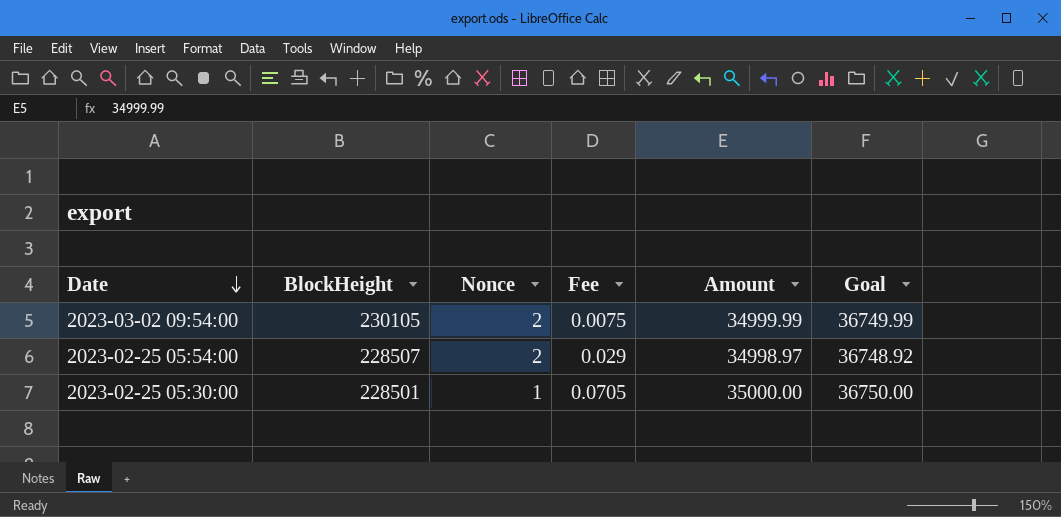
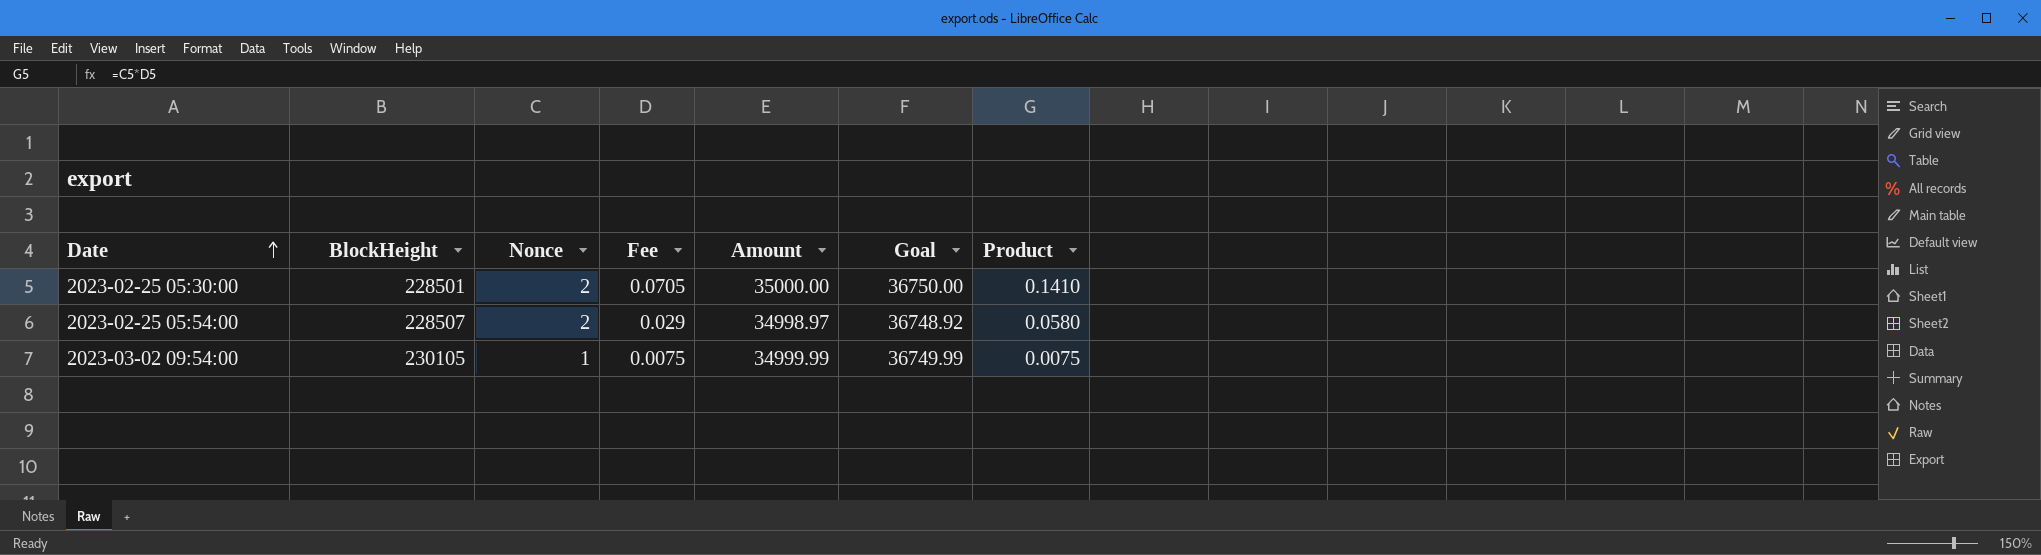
row order: Date descending -> Date ascending
column Product | formula: none -> [Nonce] * [Fee]
2023-02-25 05:30:00 | Nonce: 1 -> 2
2023-03-02 09:54:00 | Nonce: 2 -> 1

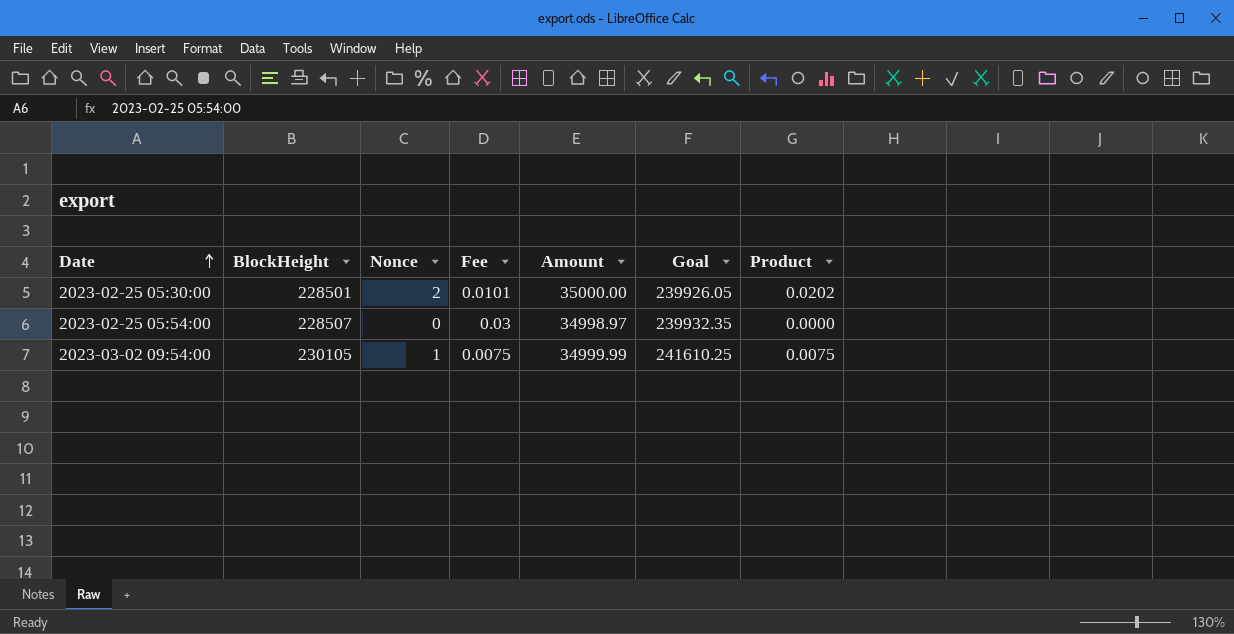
column Goal | formula: [Amount] * 1.05 -> [BlockHeight] * 1.05
2023-02-25 05:30:00 | Fee: 0.0705 -> 0.0101
2023-02-25 05:30:00 | Product: 0.1410 -> 0.0202
2023-02-25 05:54:00 | Nonce: 2 -> 0
2023-02-25 05:54:00 | Fee: 0.029 -> 0.03
2023-02-25 05:54:00 | Product: 0.0580 -> 0.0000

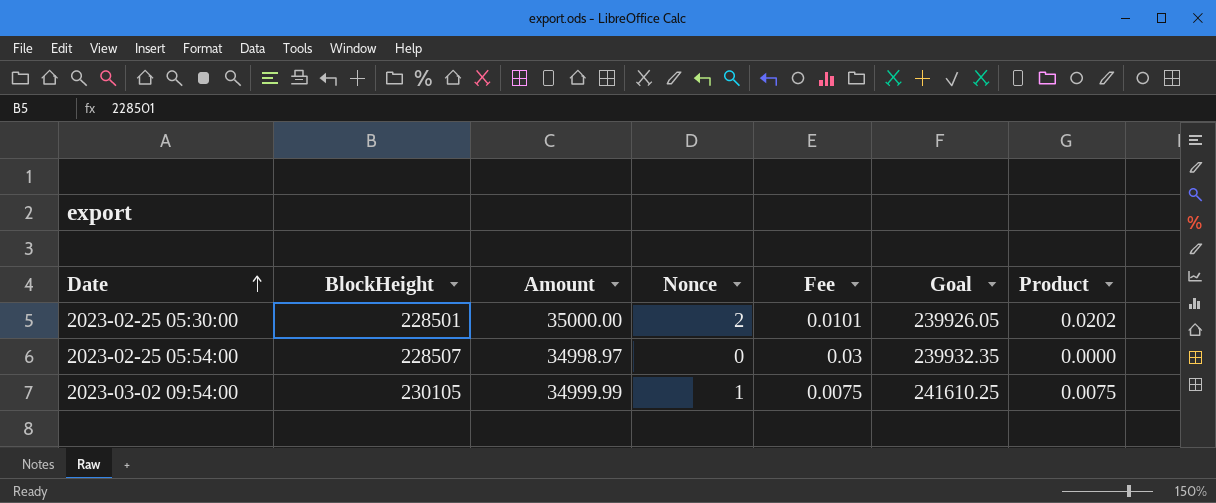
column Amount | position: 5 -> 3

